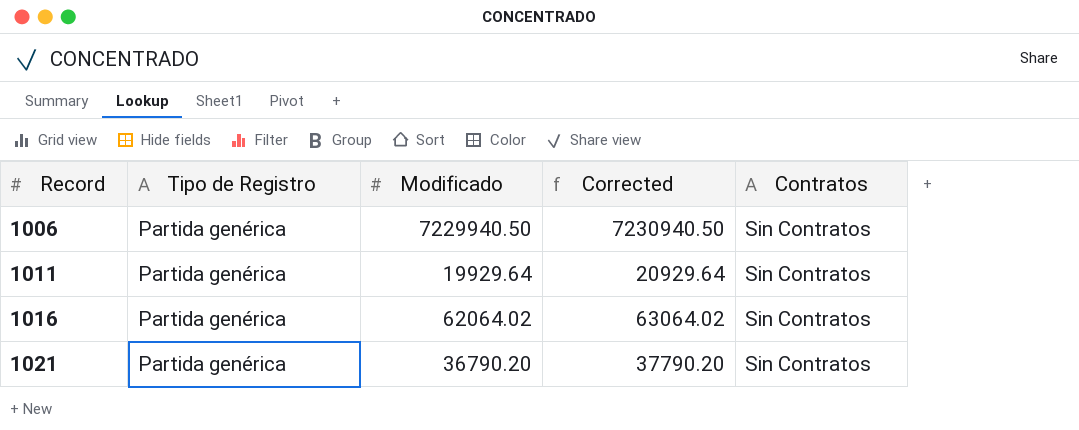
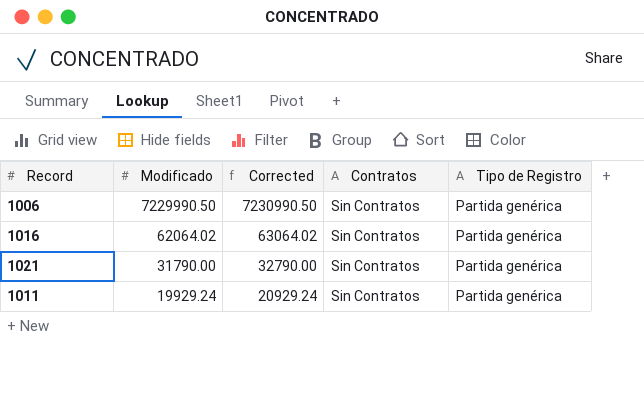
row order: Record ascending -> Modificado descending
column Tipo de Registro | position: 2 -> 5
1006 | Modificado: 7229940.50 -> 7229990.50
1006 | Corrected: 7230940.50 -> 7230990.50
1021 | Modificado: 36790.20 -> 31790.00
1021 | Corrected: 37790.20 -> 32790.00
1011 | Modificado: 19929.64 -> 19929.24
1011 | Corrected: 20929.64 -> 20929.24

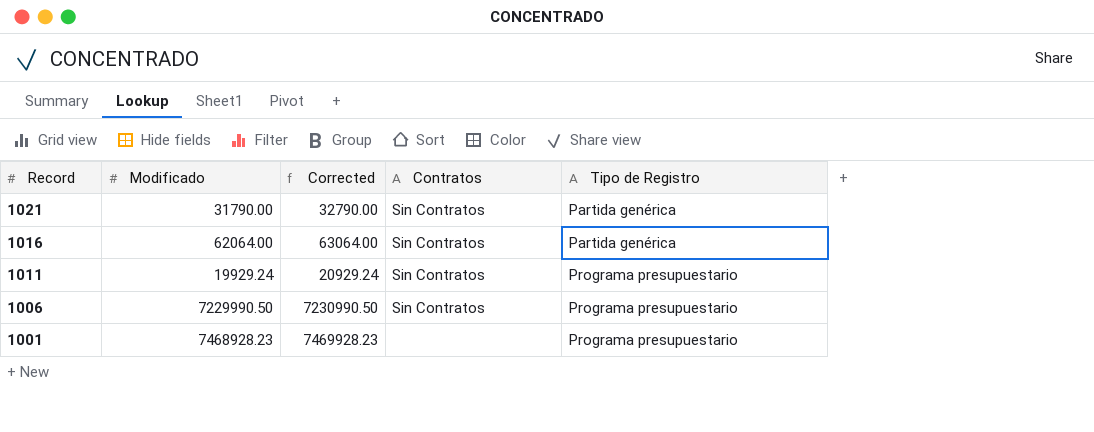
row order: Modificado descending -> Record descending
1016 | Modificado: 62064.02 -> 62064.00
1016 | Corrected: 63064.02 -> 63064.00
1011 | Tipo de Registro: Partida genérica -> Programa presupuestario
1006 | Tipo de Registro: Partida genérica -> Programa presupuestario
row 1001: none -> 7468928.23 | 7469928.23 | none | Programa presupuestario

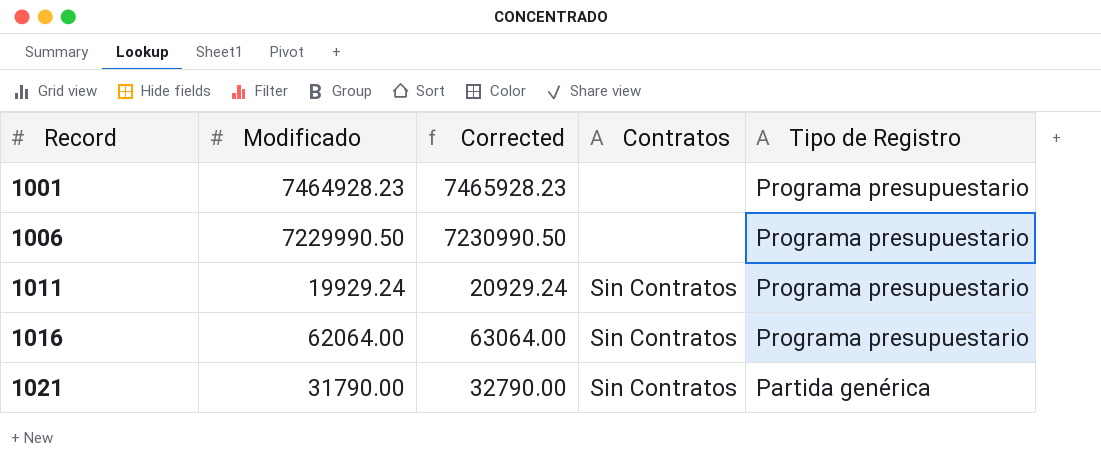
row order: Record descending -> Record ascending
1001 | Modificado: 7468928.23 -> 7464928.23
1001 | Corrected: 7469928.23 -> 7465928.23
1006 | Contratos: Sin Contratos -> none
1016 | Tipo de Registro: Partida genérica -> Programa presupuestario

